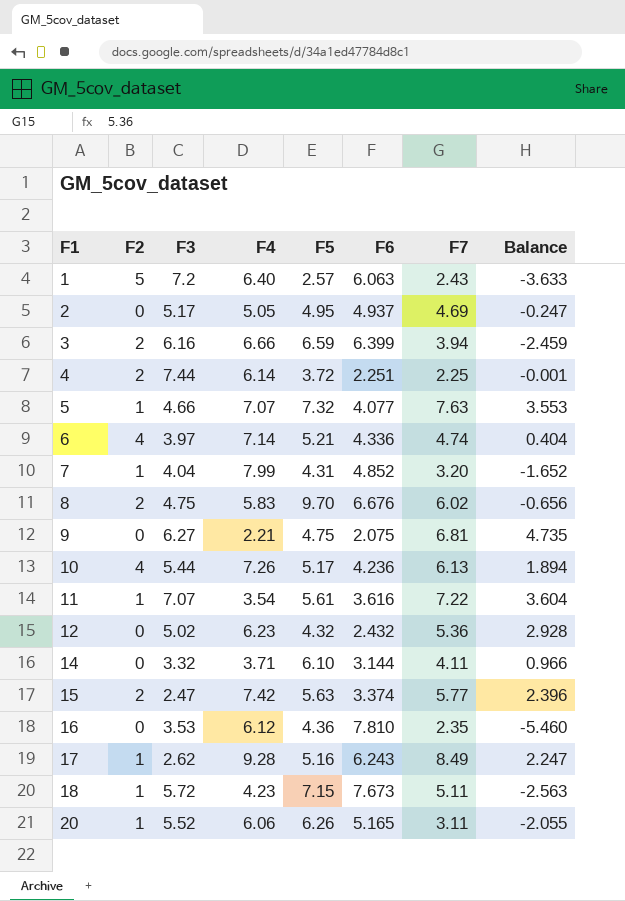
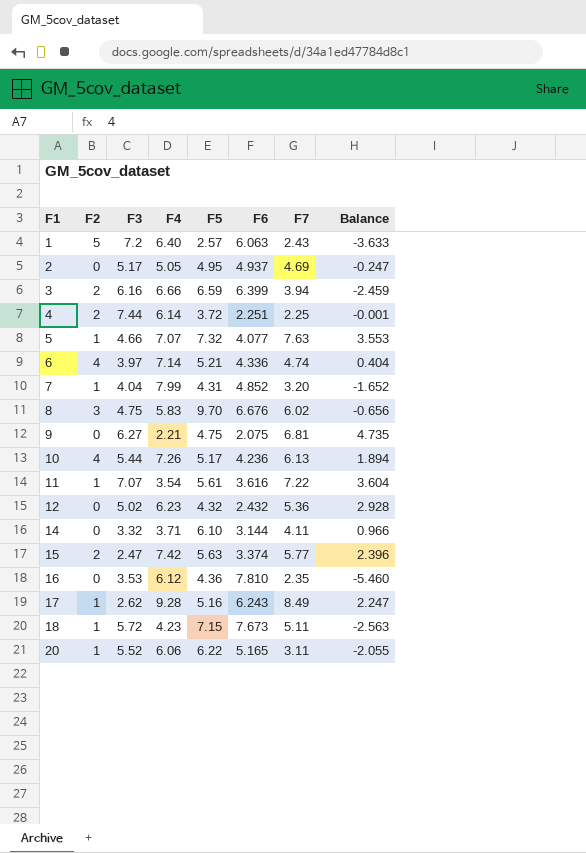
8 | F2: 2 -> 3
20 | F5: 6.26 -> 6.22

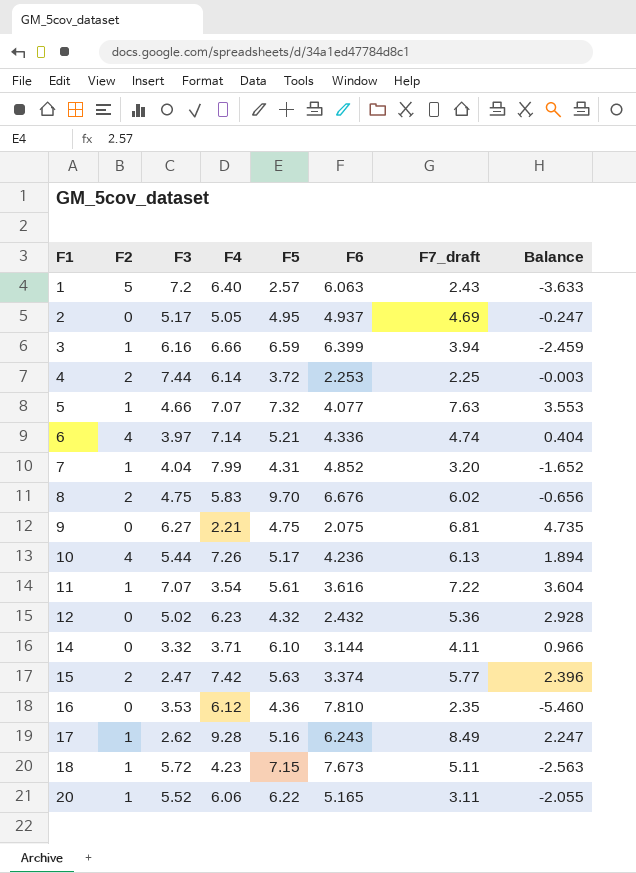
column name: F7 -> F7_draft
3 | F2: 2 -> 1
4 | F6: 2.251 -> 2.253
4 | Balance: -0.001 -> -0.003
8 | F2: 3 -> 2

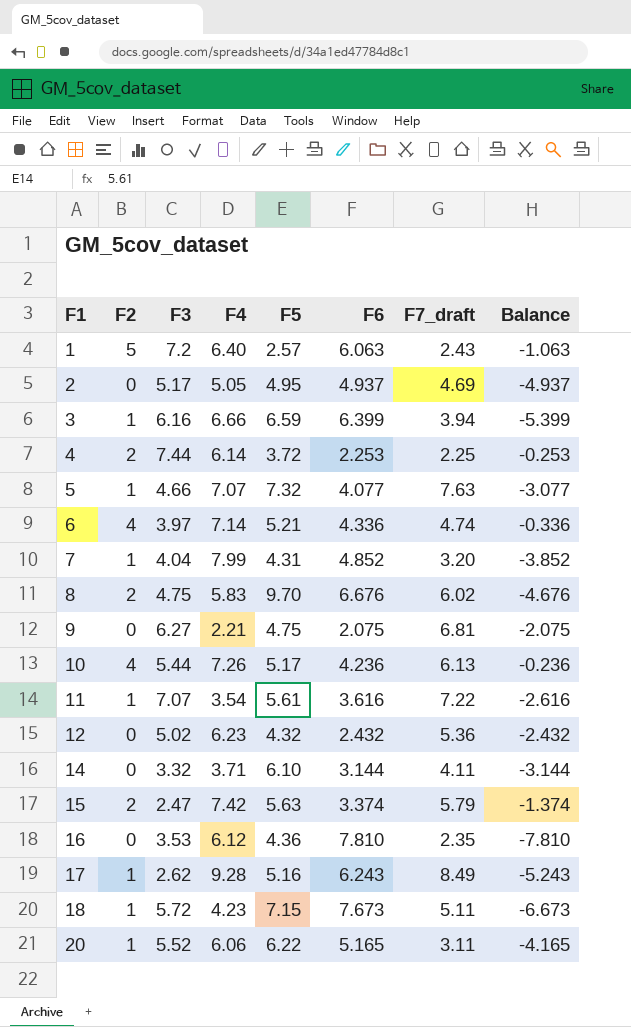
column Balance | formula: [F7_draft] - [F6] -> [F2] - [F6]
15 | F7_draft: 5.77 -> 5.79

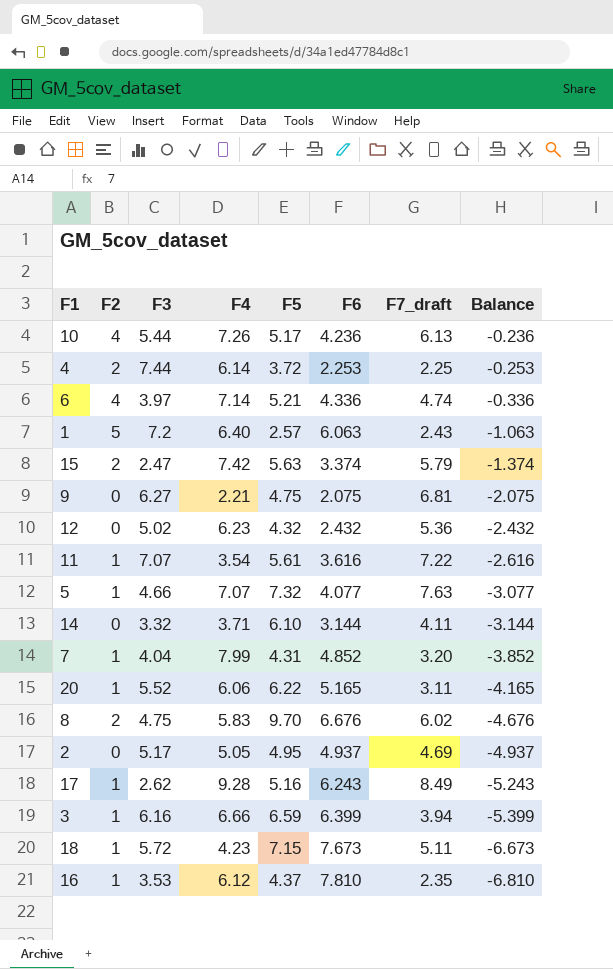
row order: F1 ascending -> Balance descending
16 | F2: 0 -> 1
16 | F5: 4.36 -> 4.37
16 | Balance: -7.810 -> -6.810

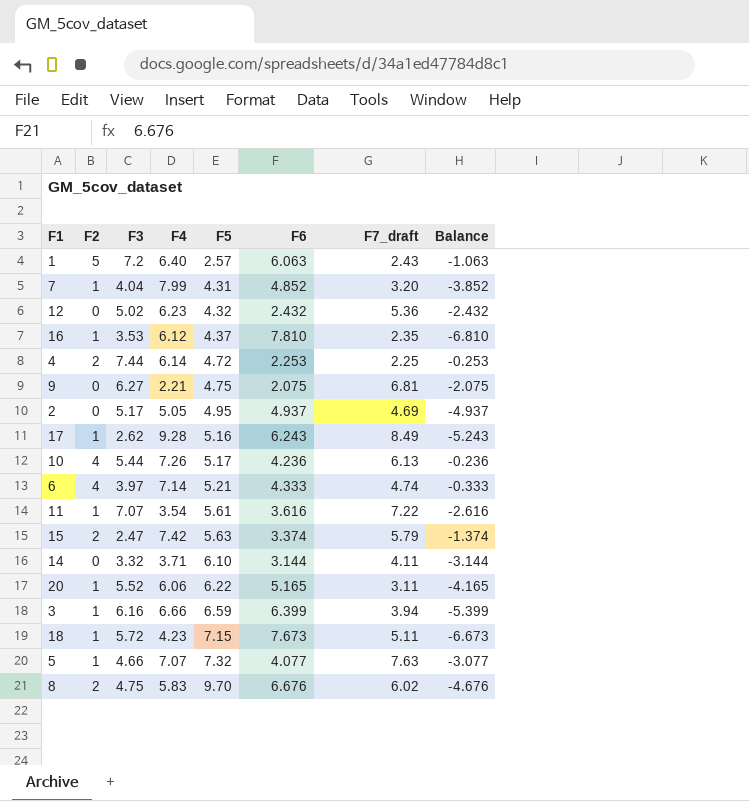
row order: Balance descending -> F5 ascending
4 | F5: 3.72 -> 4.72
6 | F6: 4.336 -> 4.333
6 | Balance: -0.336 -> -0.333

